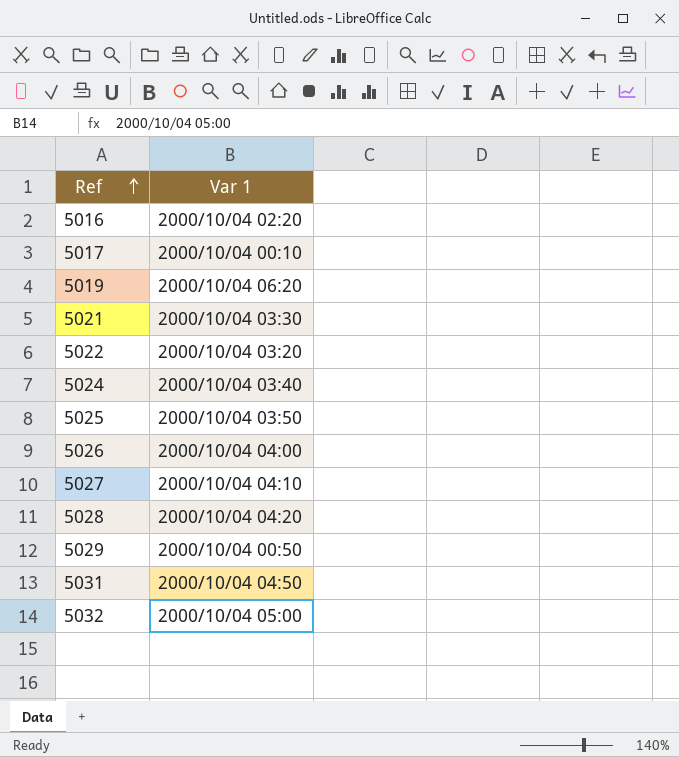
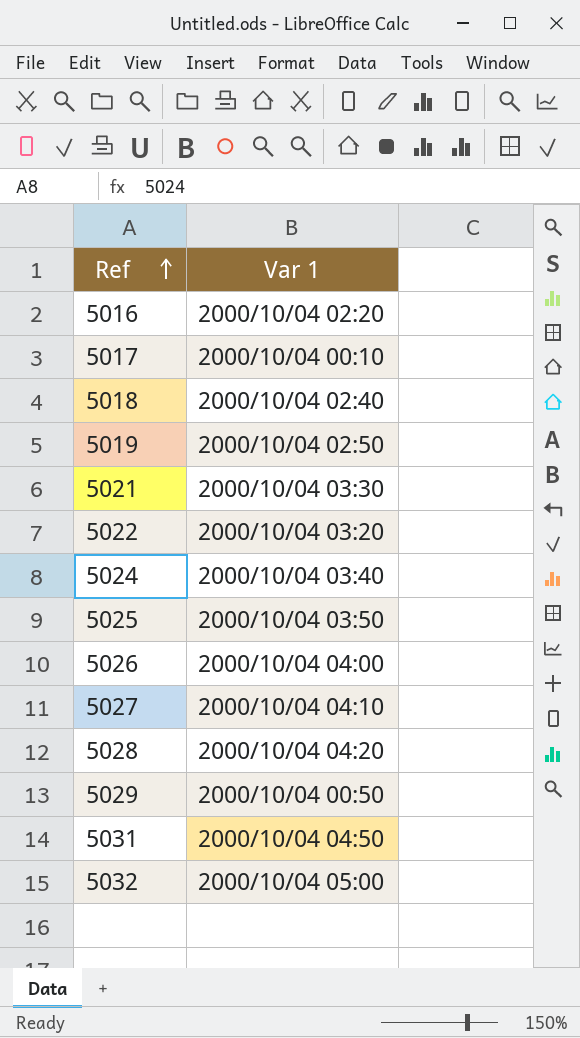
row 5018: none -> 2000/10/04 02:40
5019 | Var 1: 2000/10/04 06:20 -> 2000/10/04 02:50

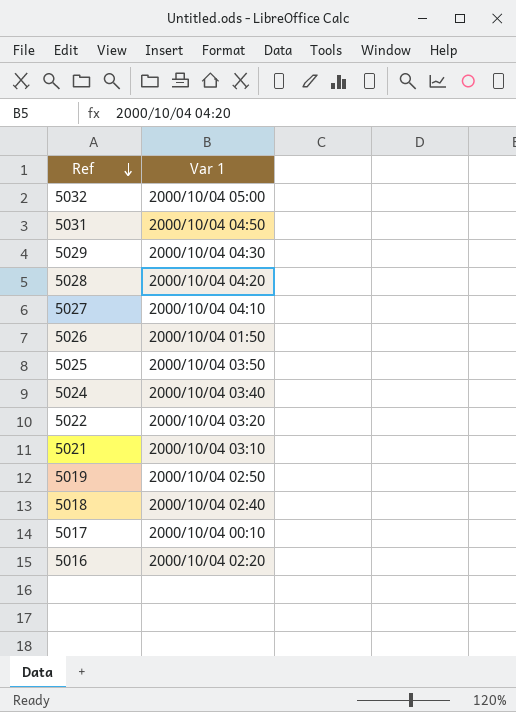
row order: Ref ascending -> Ref descending
5029 | Var 1: 2000/10/04 00:50 -> 2000/10/04 04:30
5026 | Var 1: 2000/10/04 04:00 -> 2000/10/04 01:50
5021 | Var 1: 2000/10/04 03:30 -> 2000/10/04 03:10

